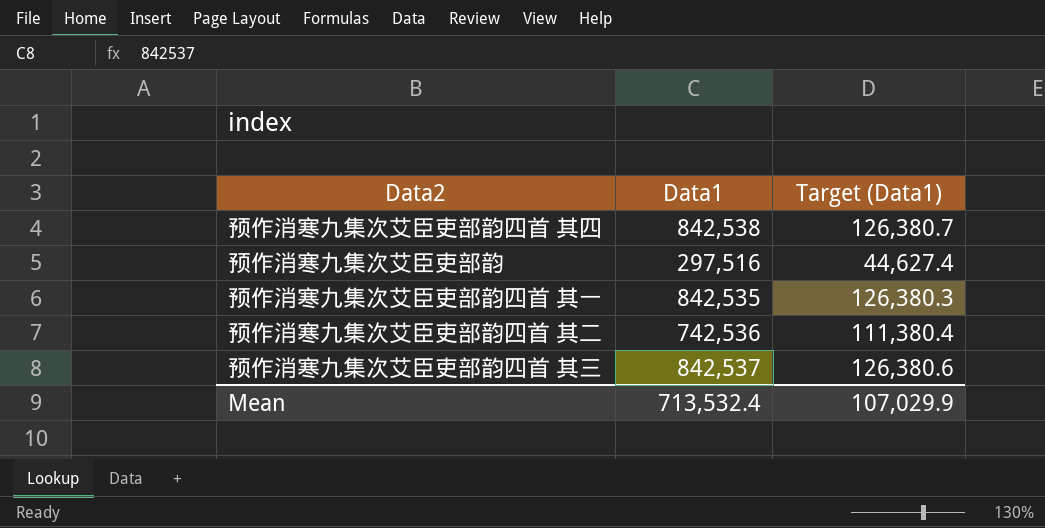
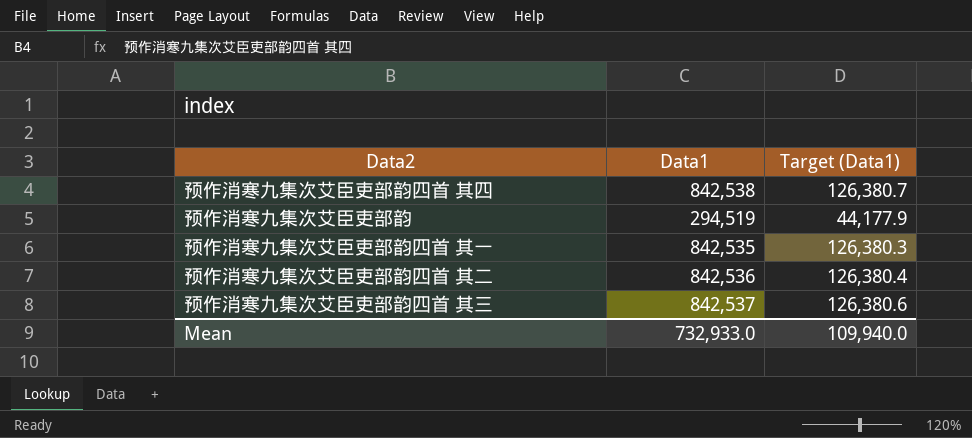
预作消寒九集次艾臣吏部韵 | Data1: 297,516 -> 294,519
预作消寒九集次艾臣吏部韵 | Target (Data1): 44,627.4 -> 44,177.9
预作消寒九集次艾臣吏部韵四首 其二 | Data1: 742,536 -> 842,536
预作消寒九集次艾臣吏部韵四首 其二 | Target (Data1): 111,380.4 -> 126,380.4
Mean | Data1: 713,532.4 -> 732,933.0
Mean | Target (Data1): 107,029.9 -> 109,940.0

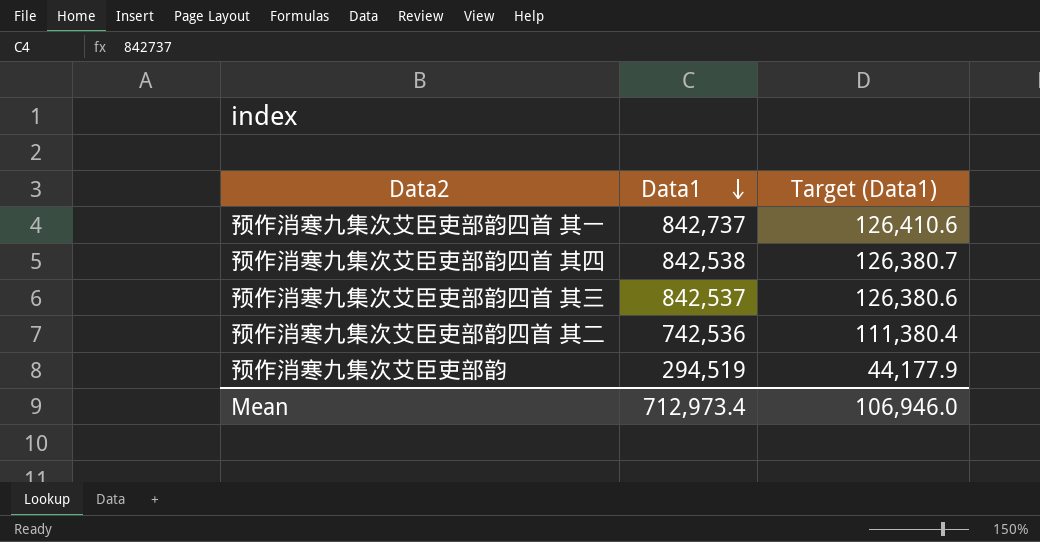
row order: none -> Data1 descending
预作消寒九集次艾臣吏部韵四首 其一 | Data1: 842,535 -> 842,737
预作消寒九集次艾臣吏部韵四首 其一 | Target (Data1): 126,380.3 -> 126,410.6
预作消寒九集次艾臣吏部韵四首 其二 | Data1: 842,536 -> 742,536
预作消寒九集次艾臣吏部韵四首 其二 | Target (Data1): 126,380.4 -> 111,380.4
Mean | Data1: 732,933.0 -> 712,973.4
Mean | Target (Data1): 109,940.0 -> 106,946.0

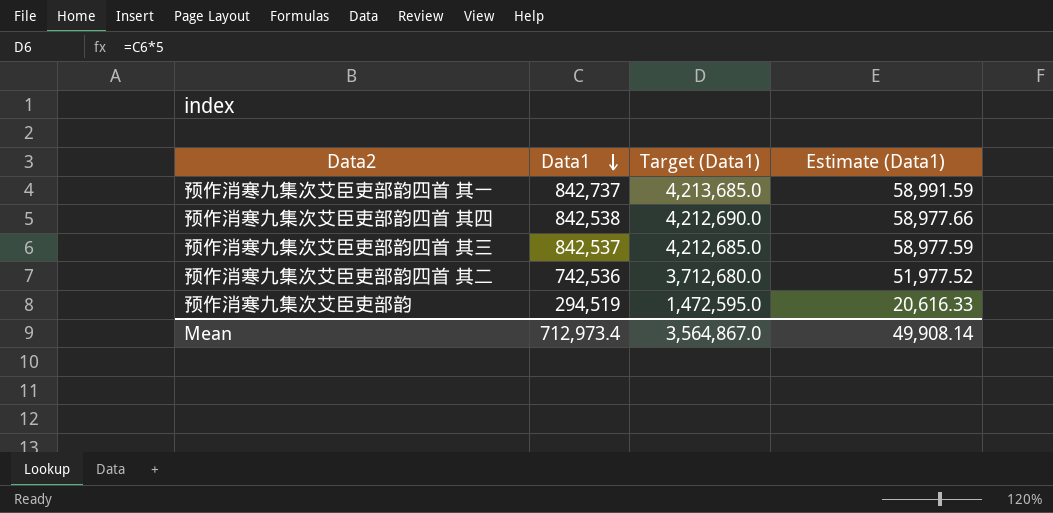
column Target (Data1) | formula: [Data1] * 0.15 -> [Data1] * 5
column Estimate (Data1) | formula: none -> [Data1] * 0.07
Mean | Target (Data1): 106,946.0 -> 3,564,867.0

